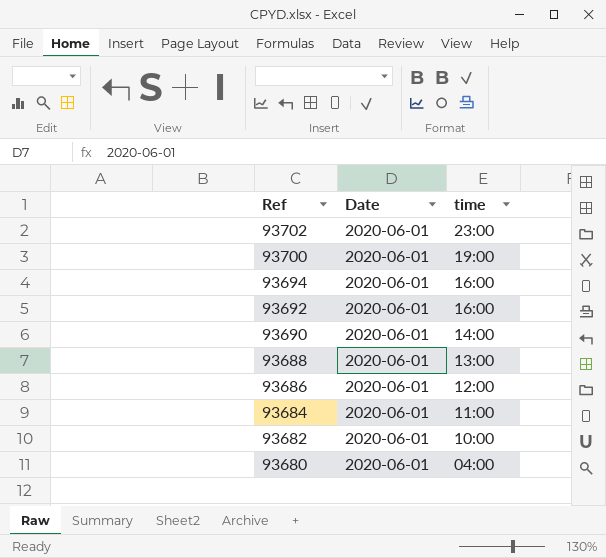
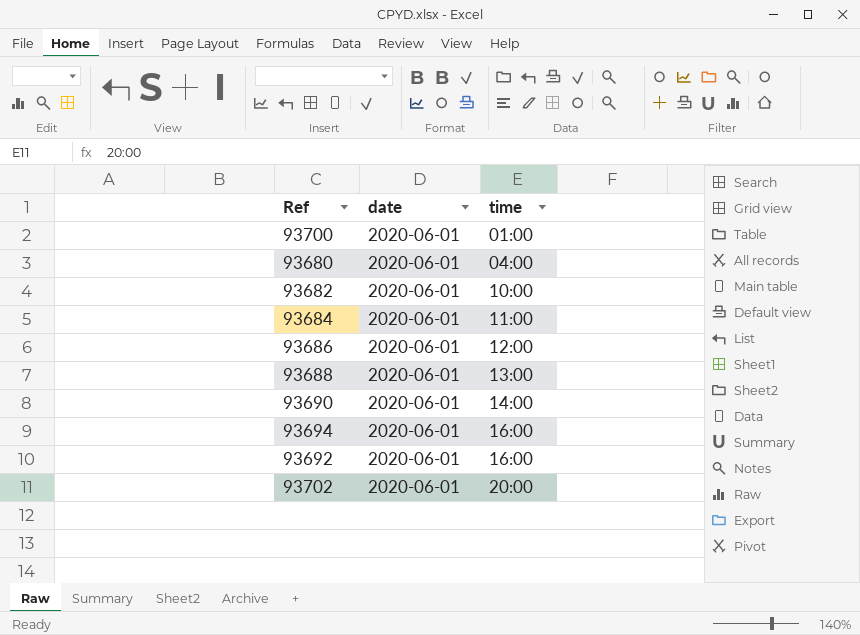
row order: Ref descending -> time ascending
column name: Date -> date
93700 | time: 19:00 -> 01:00
93702 | time: 23:00 -> 20:00

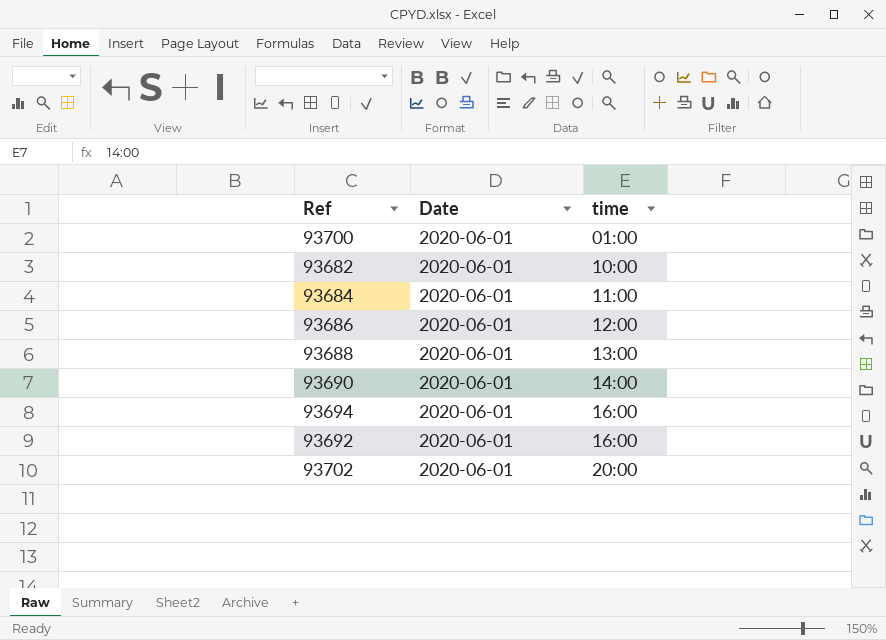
column name: date -> Date
row 93680: 2020-06-01 | 04:00 -> none

